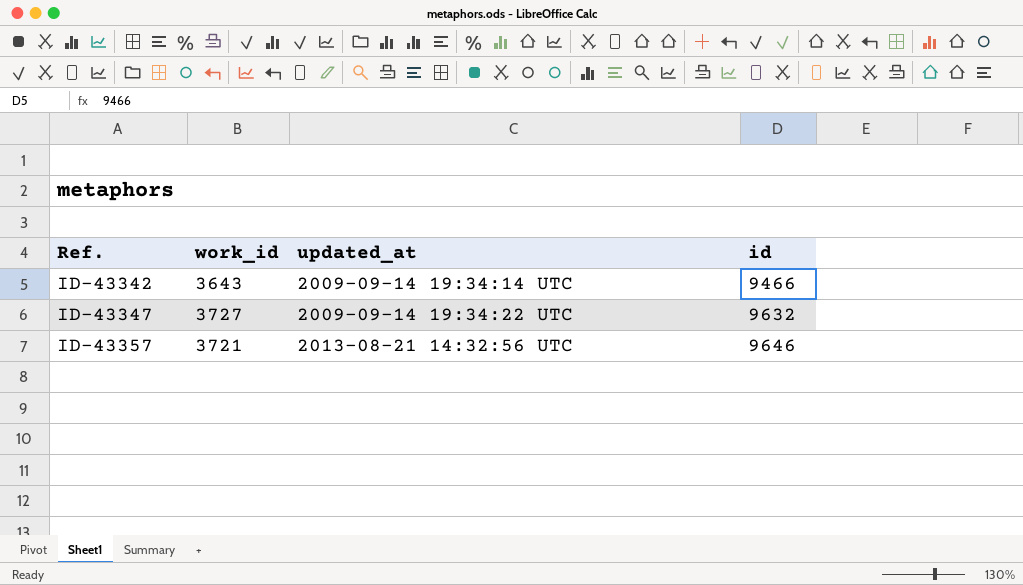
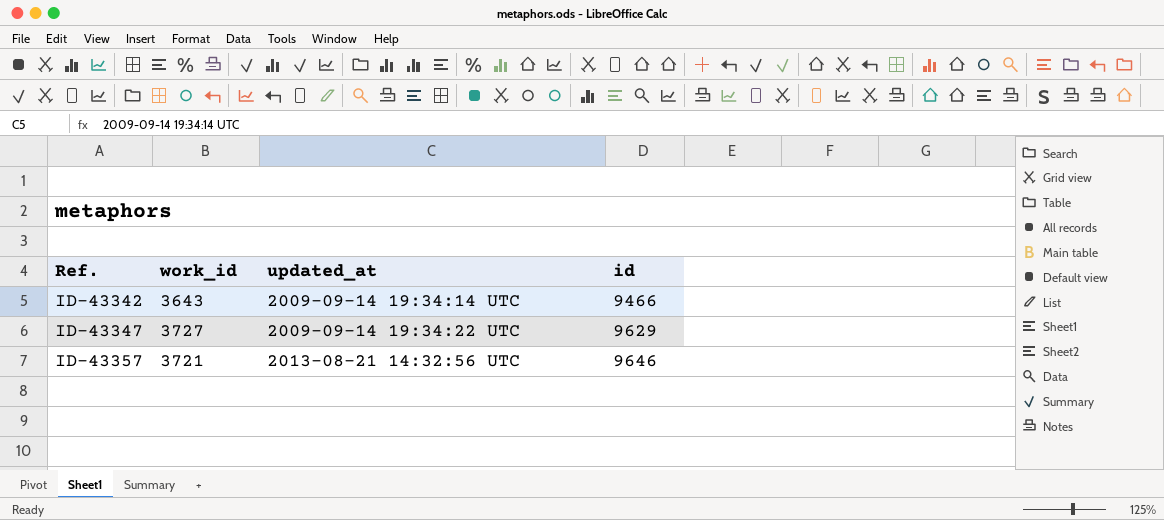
ID-43347 | id: 9632 -> 9629

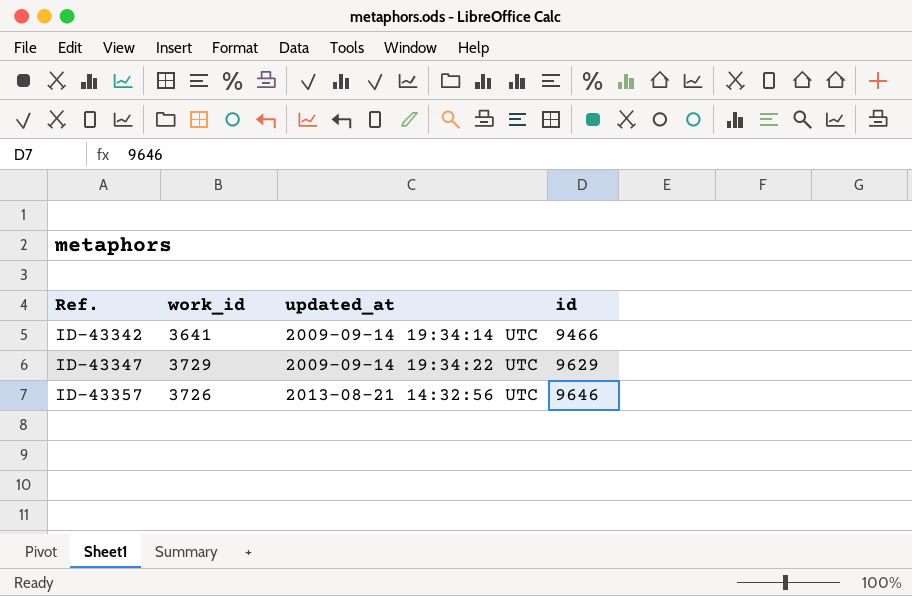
ID-43342 | work_id: 3643 -> 3641
ID-43347 | work_id: 3727 -> 3729
ID-43357 | work_id: 3721 -> 3726

